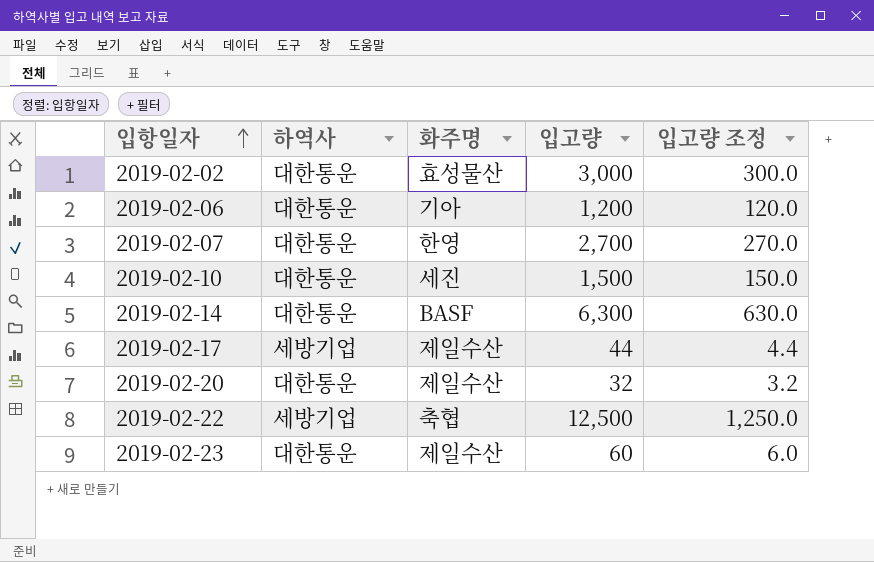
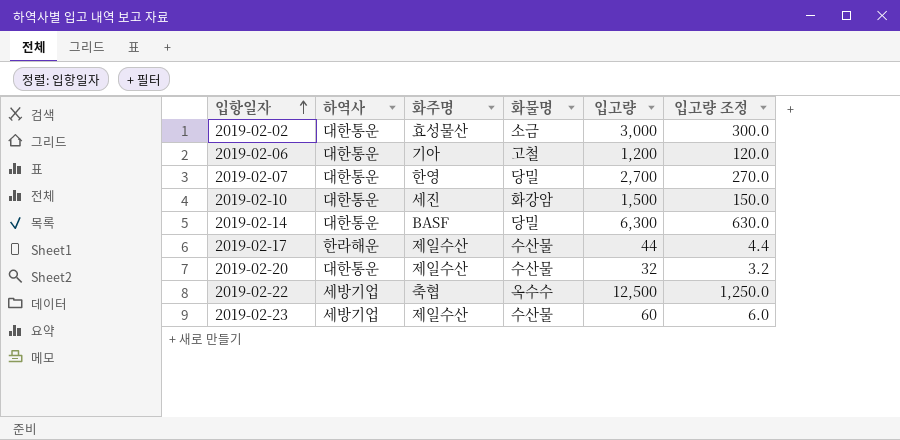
column 화물명 | position: none -> 4
2019-02-17 | 하역사: 세방기업 -> 한라해운
2019-02-23 | 하역사: 대한통운 -> 세방기업

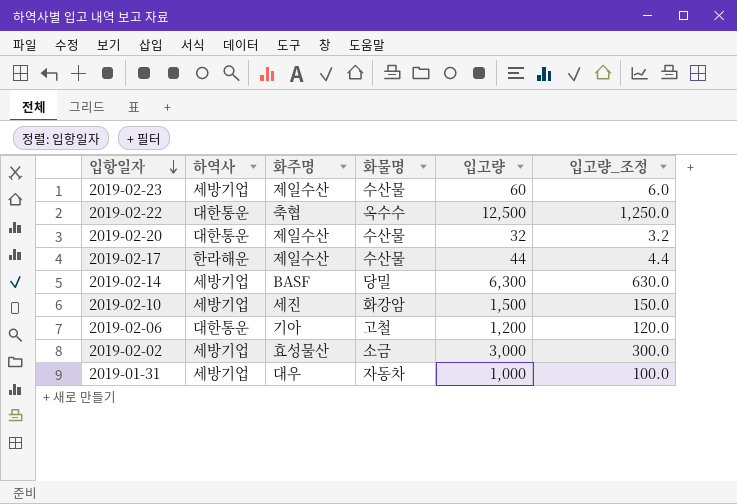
row order: 입항일자 ascending -> 입항일자 descending
column name: 입고량 조정 -> 입고량_조정
row 2019-02-07: 대한통운 | 한영 | 당밀 | 2,700 | 270.0 -> none
2019-02-22 | 하역사: 세방기업 -> 대한통운
2019-02-14 | 하역사: 대한통운 -> 세방기업
2019-02-10 | 하역사: 대한통운 -> 세방기업
2019-02-02 | 하역사: 대한통운 -> 세방기업
row 2019-01-31: none -> 세방기업 | 대우 | 자동차 | 1,000 | 100.0

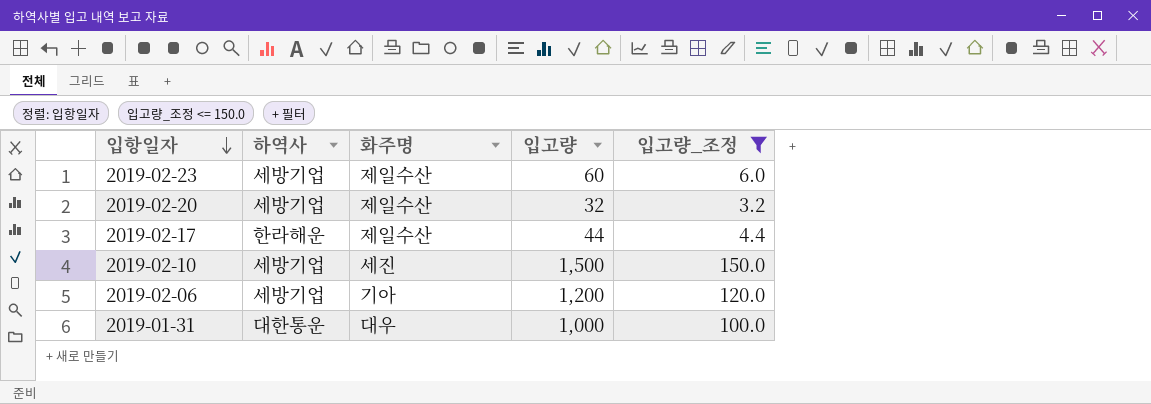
filter: none -> 입고량_조정 <= 150.0
column 화물명 | position: 4 -> none
2019-02-20 | 하역사: 대한통운 -> 세방기업
2019-02-06 | 하역사: 대한통운 -> 세방기업
2019-01-31 | 하역사: 세방기업 -> 대한통운

